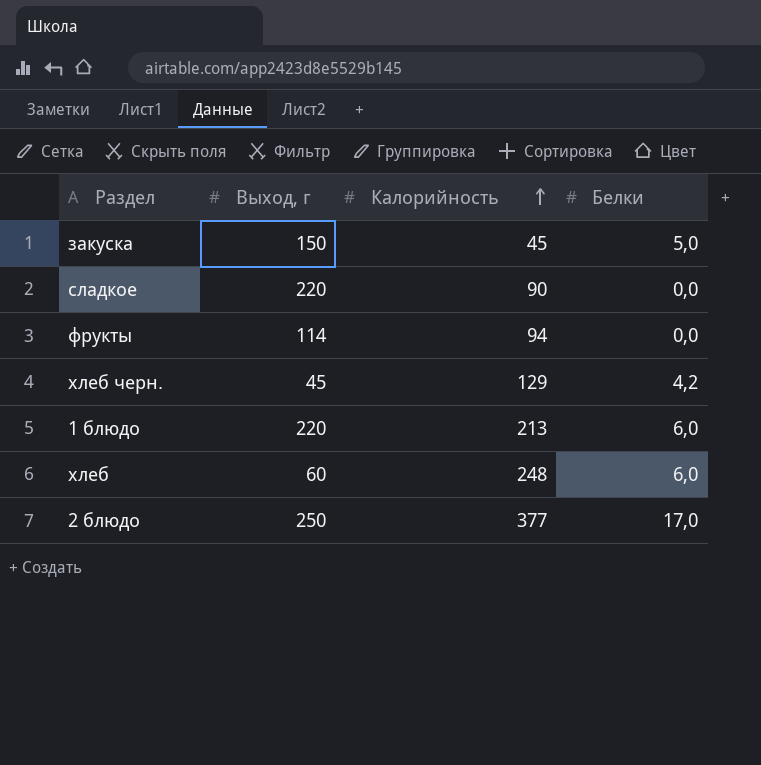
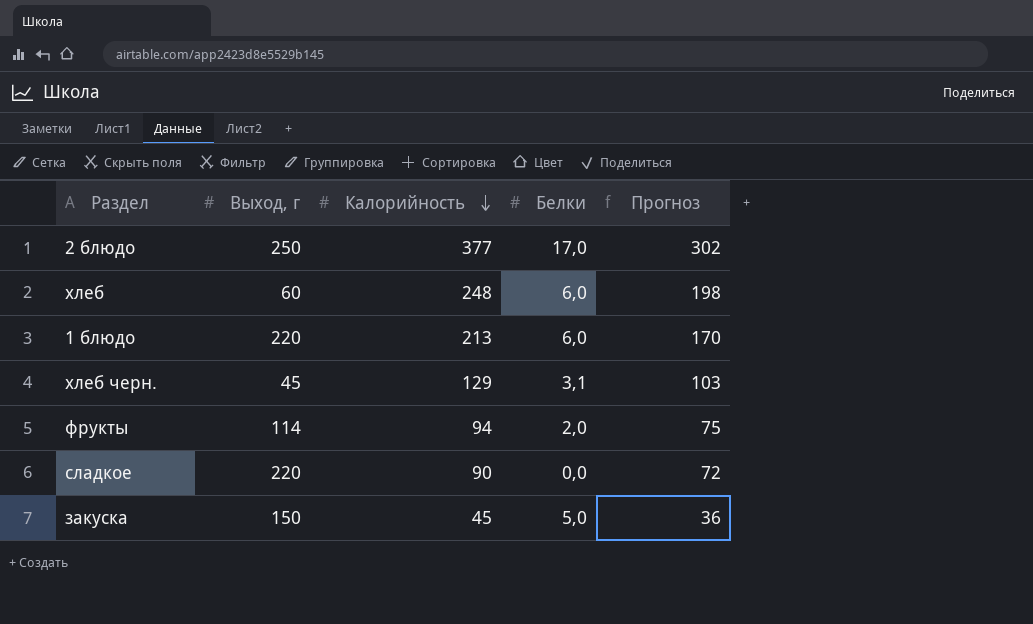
row order: Калорийность ascending -> Калорийность descending
column Прогноз | formula: none -> [Калорийность] * 0,8
хлеб черн. | Белки: 4,2 -> 3,1
фрукты | Белки: 0,0 -> 2,0

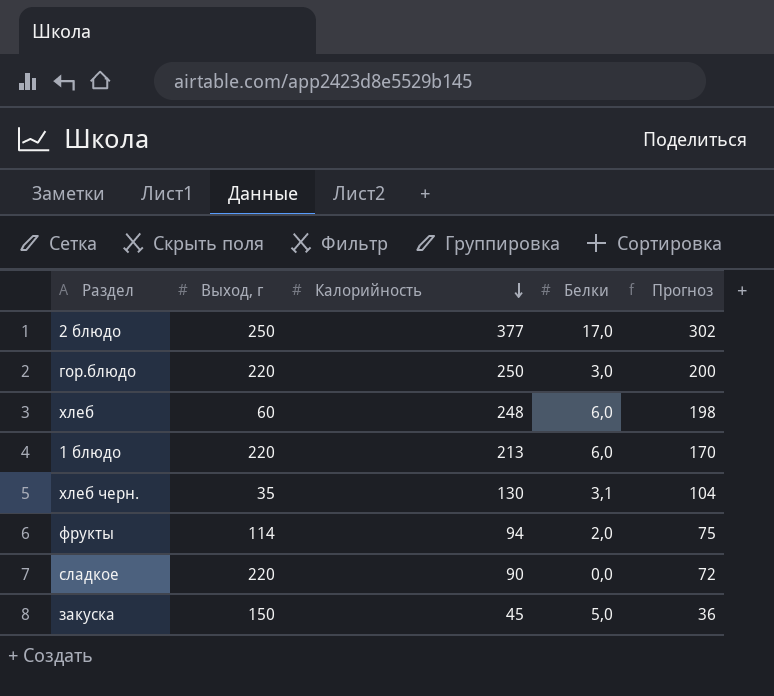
row гор.блюдо: none -> 220 | 250 | 3,0 | 200
хлеб черн. | Выход, г: 45 -> 35
хлеб черн. | Калорийность: 129 -> 130
хлеб черн. | Прогноз: 103 -> 104

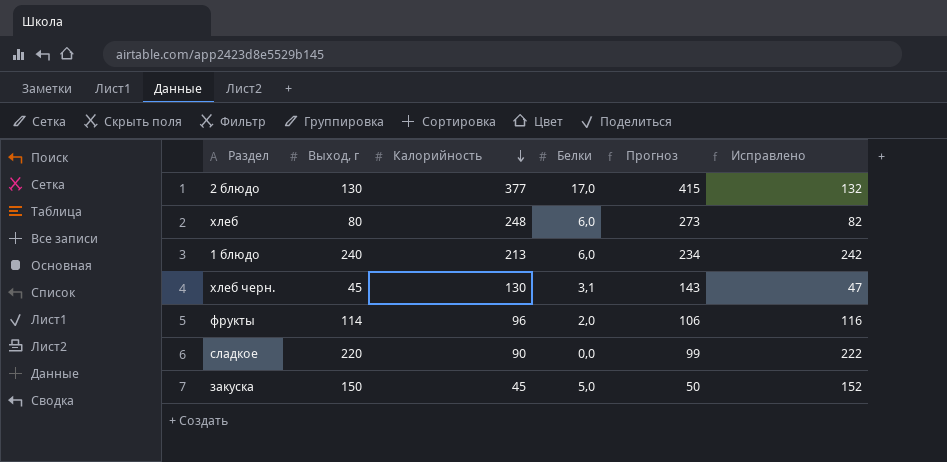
column Прогноз | formula: [Калорийность] * 0,8 -> [Калорийность] * 1,1
column Исправлено | formula: none -> [Выход, г] + 2
row гор.блюдо: 220 | 250 | 3,0 | 200 -> none
2 блюдо | Выход, г: 250 -> 130
хлеб | Выход, г: 60 -> 80
1 блюдо | Выход, г: 220 -> 240
хлеб черн. | Выход, г: 35 -> 45
фрукты | Калорийность: 94 -> 96

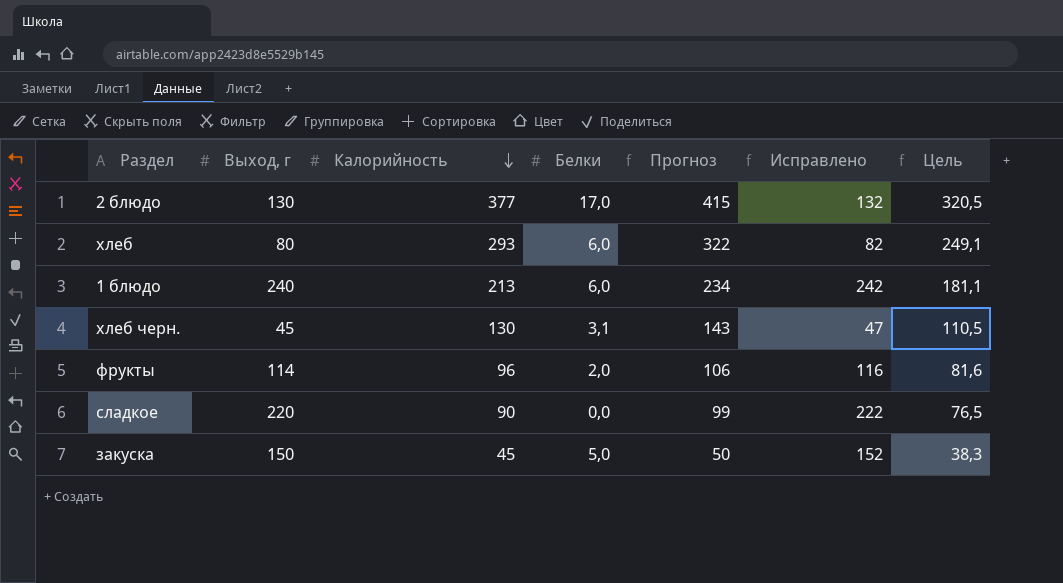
column Цель | formula: none -> [Калорийность] * 0,85
хлеб | Калорийность: 248 -> 293
хлеб | Прогноз: 273 -> 322

